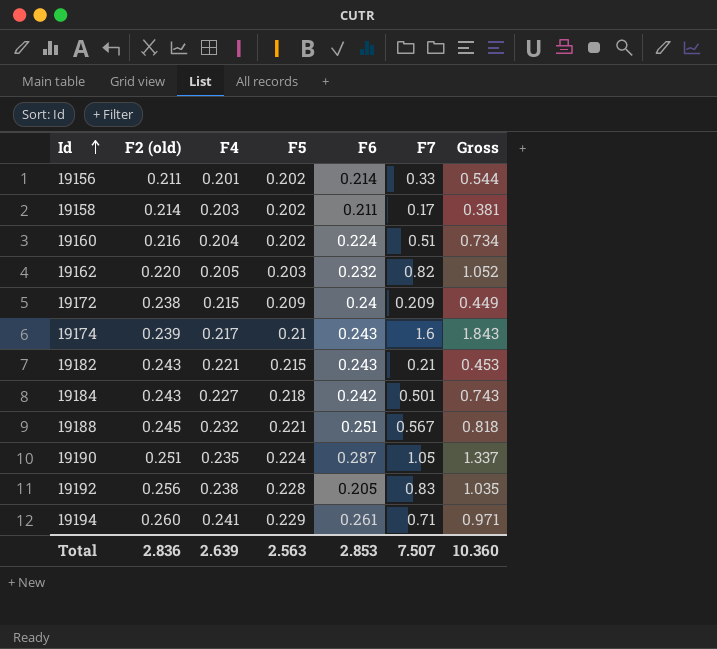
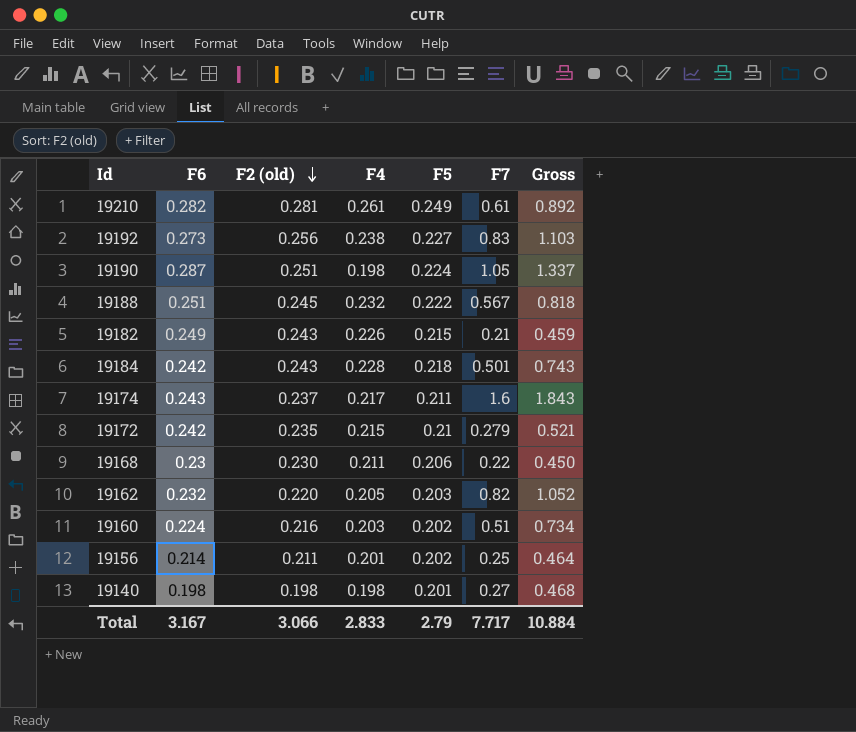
row order: Id ascending -> F2 (old) descending
column F6 | position: 5 -> 2
row 19158: 0.214 | 0.203 | 0.202 | 0.211 | 0.17 | 0.381 -> none
row 19194: 0.260 | 0.241 | 0.229 | 0.261 | 0.71 | 0.971 -> none
row 19210: none -> 0.282 | 0.281 | 0.261 | 0.249 | 0.61 | 0.892
19192 | F6: 0.205 -> 0.273
19192 | F5: 0.228 -> 0.227
19192 | Gross: 1.035 -> 1.103
19190 | F4: 0.235 -> 0.198
19188 | F5: 0.221 -> 0.222
19182 | F6: 0.243 -> 0.249
19182 | F4: 0.221 -> 0.226
19182 | Gross: 0.453 -> 0.459
19184 | F4: 0.227 -> 0.228
19174 | F2 (old): 0.239 -> 0.237
19174 | F5: 0.21 -> 0.211
19172 | F6: 0.24 -> 0.242
19172 | F2 (old): 0.238 -> 0.235
19172 | F5: 0.209 -> 0.21
19172 | F7: 0.209 -> 0.279
19172 | Gross: 0.449 -> 0.521
row 19168: none -> 0.23 | 0.230 | 0.211 | 0.206 | 0.22 | 0.450
19160 | F4: 0.204 -> 0.203
19156 | F7: 0.33 -> 0.25
19156 | Gross: 0.544 -> 0.464
row 19140: none -> 0.198 | 0.198 | 0.198 | 0.201 | 0.27 | 0.468
Total | F6: 2.853 -> 3.167
Total | F2 (old): 2.836 -> 3.066
Total | F4: 2.639 -> 2.833
Total | F5: 2.563 -> 2.79
Total | F7: 7.507 -> 7.717
Total | Gross: 10.360 -> 10.884

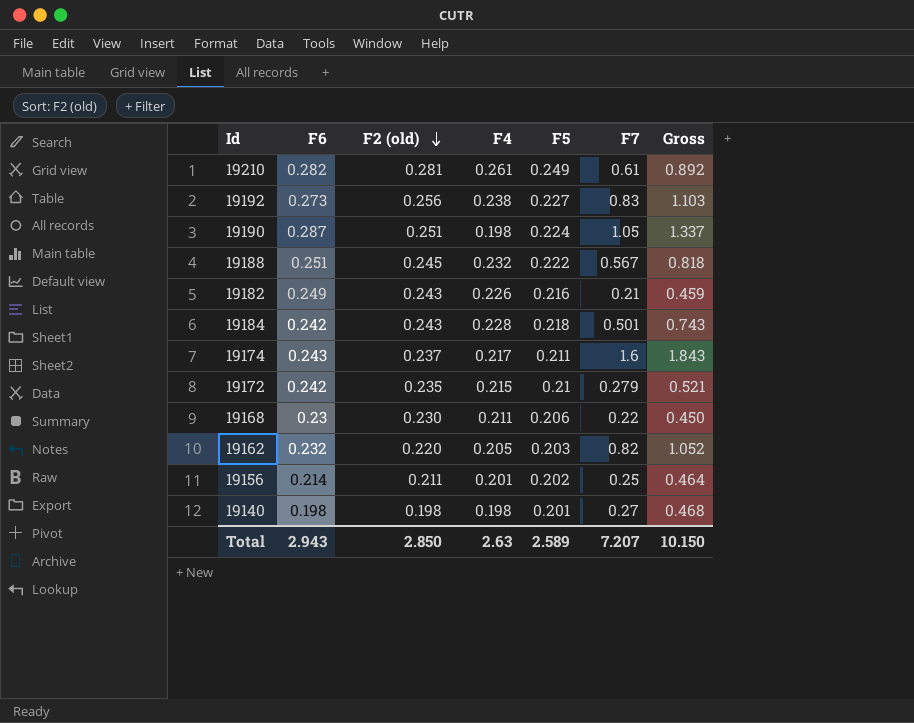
row 19160: 0.224 | 0.216 | 0.203 | 0.202 | 0.51 | 0.734 -> none
19182 | F5: 0.215 -> 0.216
Total | F6: 3.167 -> 2.943
Total | F2 (old): 3.066 -> 2.850
Total | F4: 2.833 -> 2.63
Total | F5: 2.79 -> 2.589
Total | F7: 7.717 -> 7.207
Total | Gross: 10.884 -> 10.150

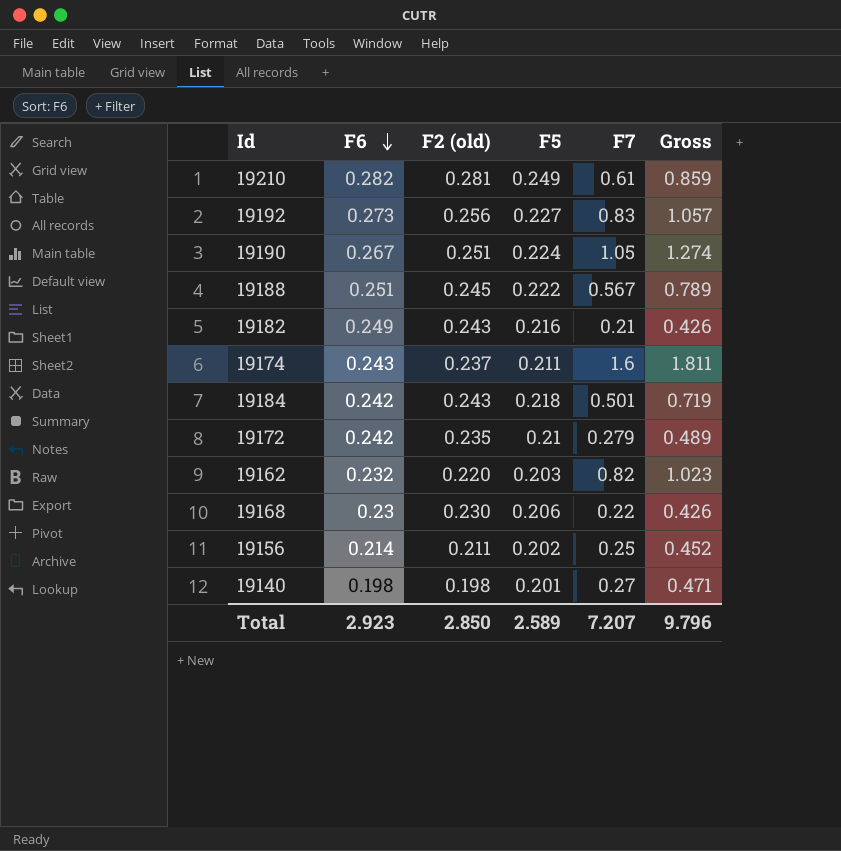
row order: F2 (old) descending -> F6 descending
column F4 | position: 4 -> none
column Gross | formula: [F6] + [F7] -> [F5] + [F7]
19190 | F6: 0.287 -> 0.267
Total | F6: 2.943 -> 2.923
Total | Gross: 10.150 -> 9.796

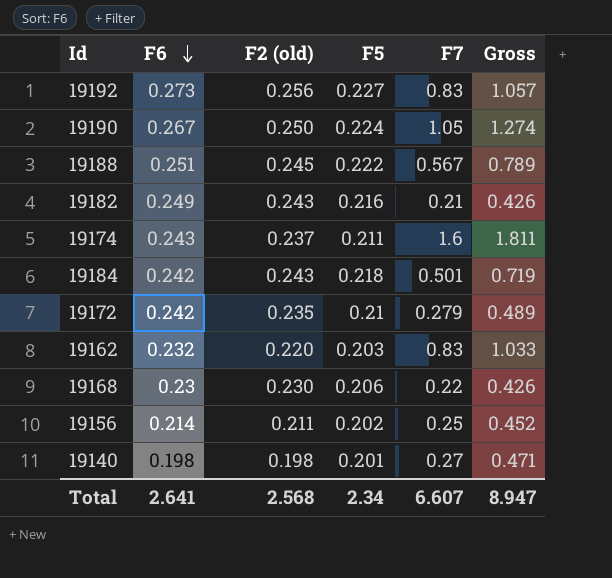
row 19210: 0.282 | 0.281 | 0.249 | 0.61 | 0.859 -> none
19190 | F2 (old): 0.251 -> 0.250
19162 | F7: 0.82 -> 0.83
19162 | Gross: 1.023 -> 1.033
Total | F6: 2.923 -> 2.641
Total | F2 (old): 2.850 -> 2.568
Total | F5: 2.589 -> 2.34
Total | F7: 7.207 -> 6.607
Total | Gross: 9.796 -> 8.947

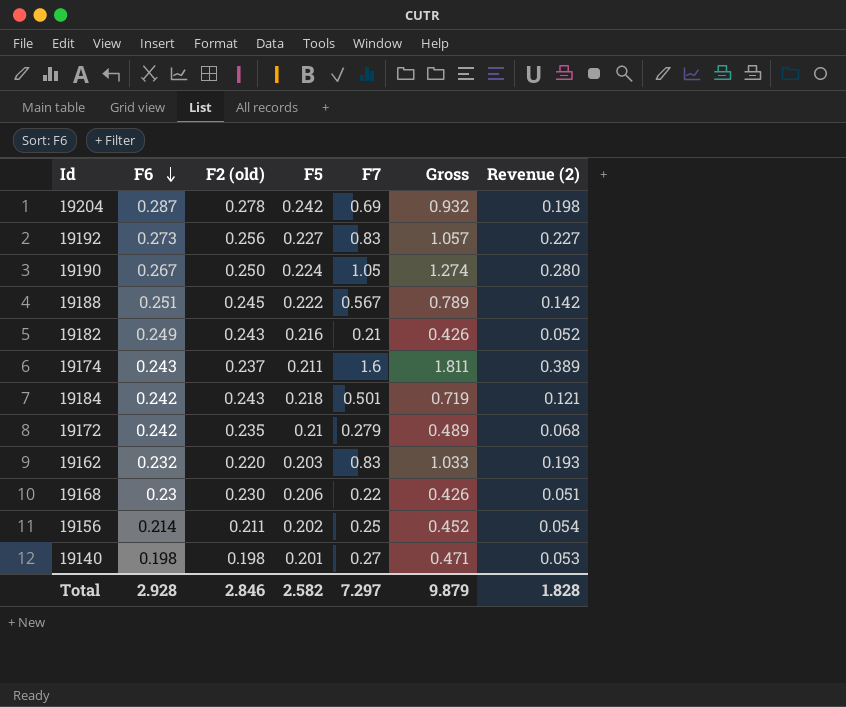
column Revenue (2) | formula: none -> [F6] * [F7]
row 19204: none -> 0.287 | 0.278 | 0.242 | 0.69 | 0.932 | 0.198
Total | F6: 2.641 -> 2.928
Total | F2 (old): 2.568 -> 2.846
Total | F5: 2.34 -> 2.582
Total | F7: 6.607 -> 7.297
Total | Gross: 8.947 -> 9.879

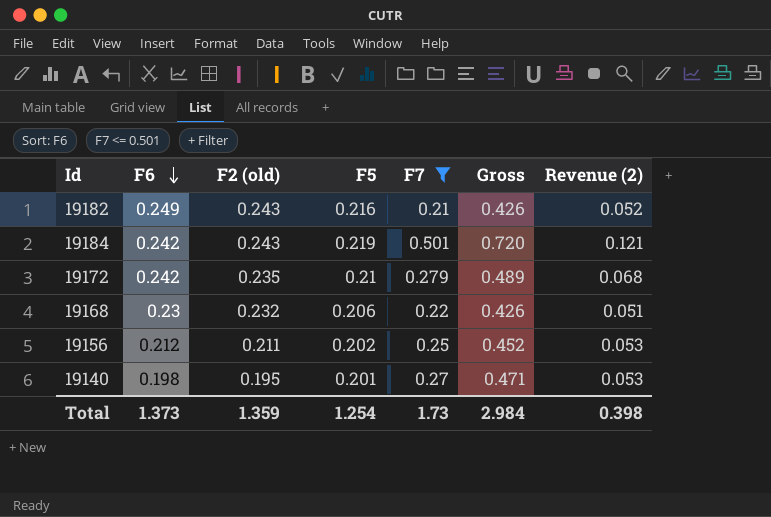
filter: none -> F7 <= 0.501
19184 | F5: 0.218 -> 0.219
19184 | Gross: 0.719 -> 0.720
19168 | F2 (old): 0.230 -> 0.232
19156 | F6: 0.214 -> 0.212
19156 | Revenue (2): 0.054 -> 0.053
19140 | F2 (old): 0.198 -> 0.195
Total | F6: 2.928 -> 1.373
Total | F2 (old): 2.846 -> 1.359
Total | F5: 2.582 -> 1.254
Total | F7: 7.297 -> 1.73
Total | Gross: 9.879 -> 2.984
Total | Revenue (2): 1.828 -> 0.398

